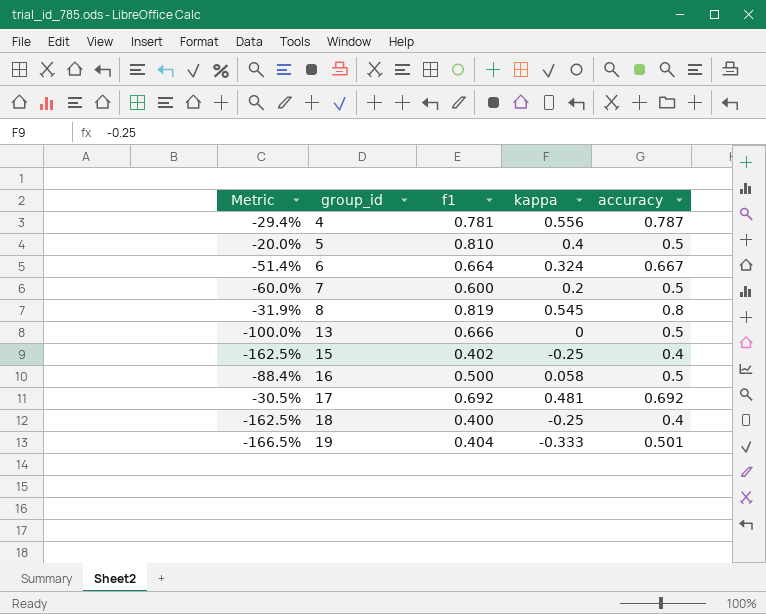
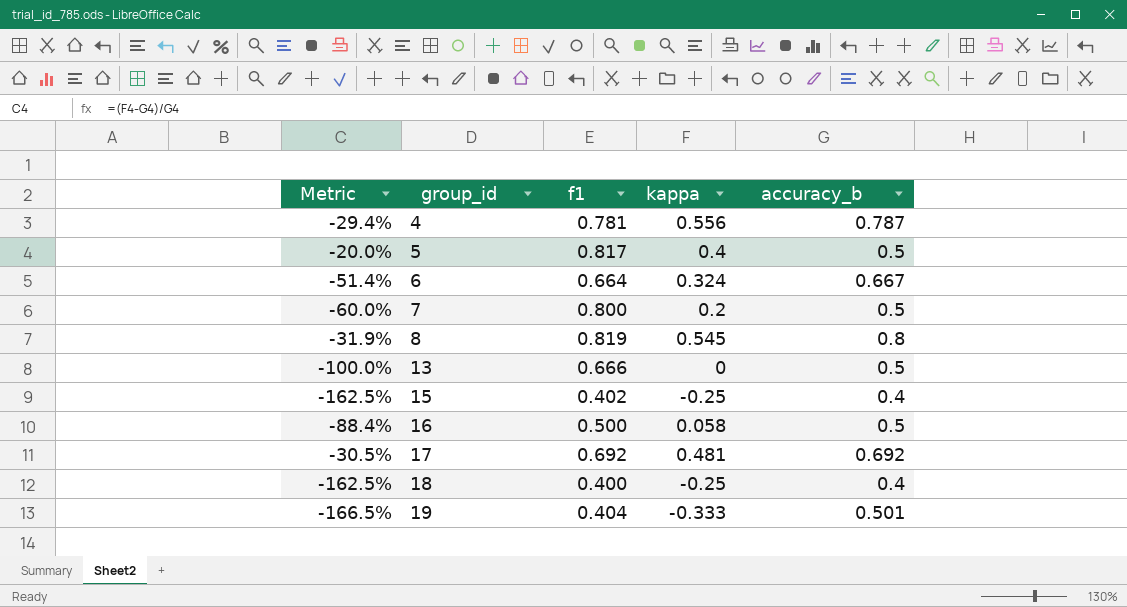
column name: accuracy -> accuracy_b
5 | f1: 0.810 -> 0.817
7 | f1: 0.600 -> 0.800

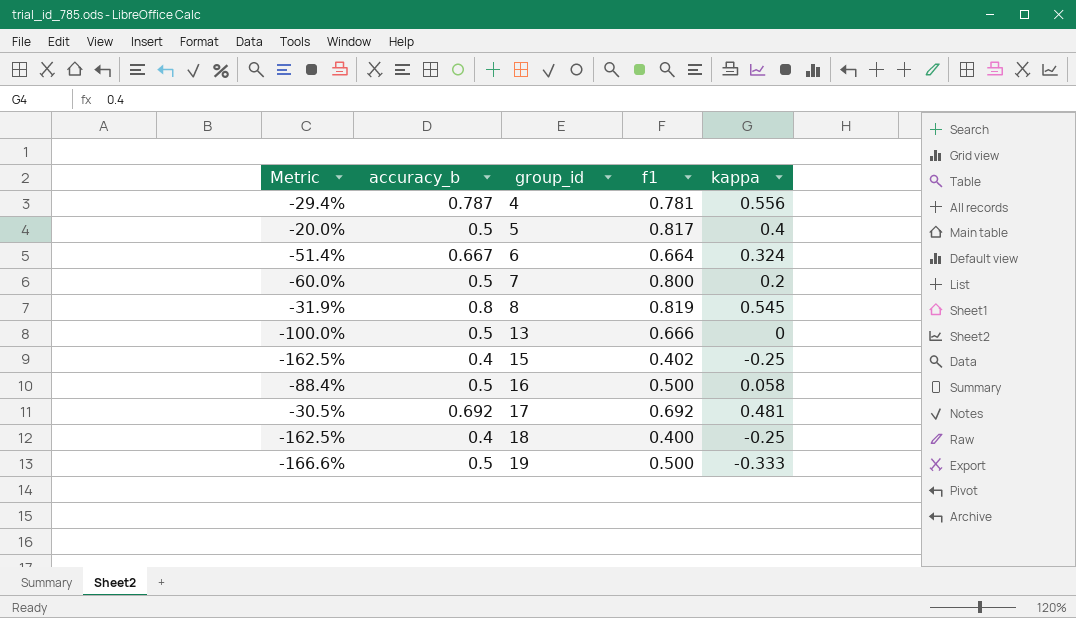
column accuracy_b | position: 5 -> 2
19 | Metric: -166.5% -> -166.6%
19 | accuracy_b: 0.501 -> 0.5
19 | f1: 0.404 -> 0.500

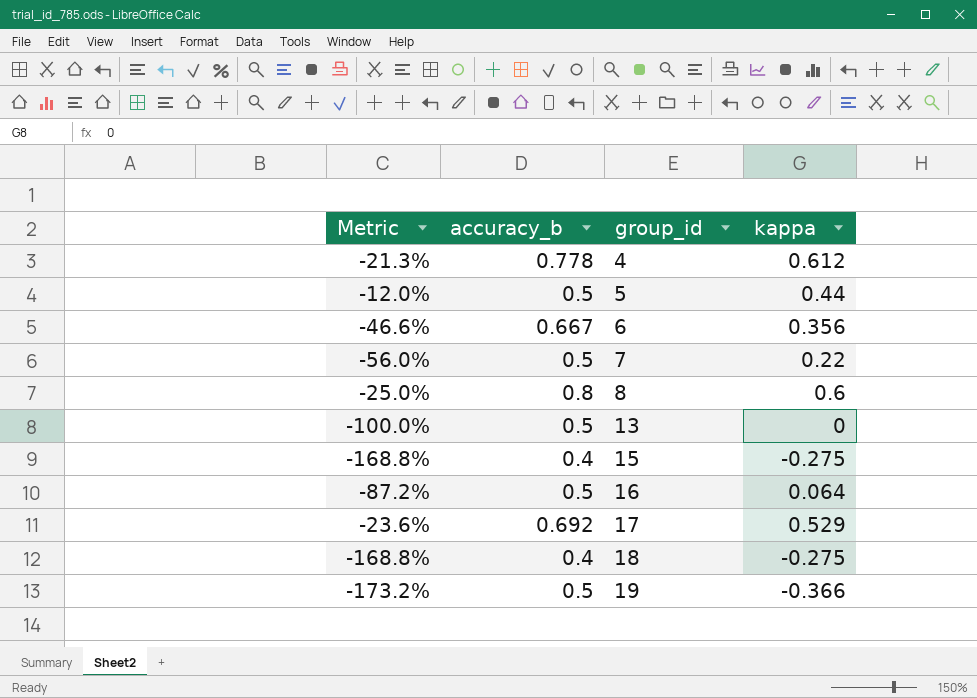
column f1 | position: 4 -> none
4 | Metric: -29.4% -> -21.3%
4 | accuracy_b: 0.787 -> 0.778
4 | kappa: 0.556 -> 0.612
5 | Metric: -20.0% -> -12.0%
5 | kappa: 0.4 -> 0.44
6 | Metric: -51.4% -> -46.6%
6 | kappa: 0.324 -> 0.356
7 | Metric: -60.0% -> -56.0%
7 | kappa: 0.2 -> 0.22
8 | Metric: -31.9% -> -25.0%
8 | kappa: 0.545 -> 0.6
15 | Metric: -162.5% -> -168.8%
15 | kappa: -0.25 -> -0.275
16 | Metric: -88.4% -> -87.2%
16 | kappa: 0.058 -> 0.064
17 | Metric: -30.5% -> -23.6%
17 | kappa: 0.481 -> 0.529
18 | Metric: -162.5% -> -168.8%
18 | kappa: -0.25 -> -0.275
19 | Metric: -166.6% -> -173.2%
19 | kappa: -0.333 -> -0.366

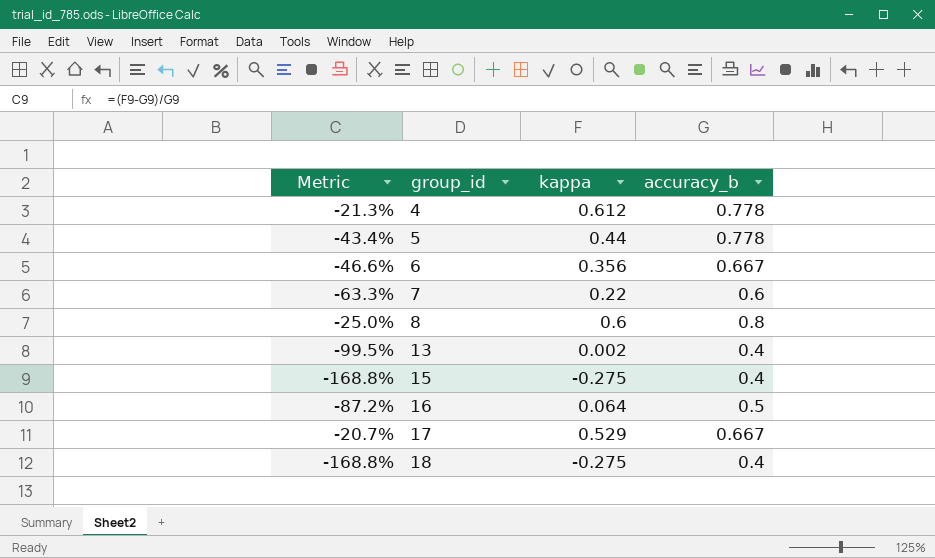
column accuracy_b | position: 2 -> 4
row 19: -173.2% | 0.5 | -0.366 -> none
5 | Metric: -12.0% -> -43.4%
5 | accuracy_b: 0.5 -> 0.778
7 | Metric: -56.0% -> -63.3%
7 | accuracy_b: 0.5 -> 0.6
13 | Metric: -100.0% -> -99.5%
13 | kappa: 0 -> 0.002
13 | accuracy_b: 0.5 -> 0.4
17 | Metric: -23.6% -> -20.7%
17 | accuracy_b: 0.692 -> 0.667

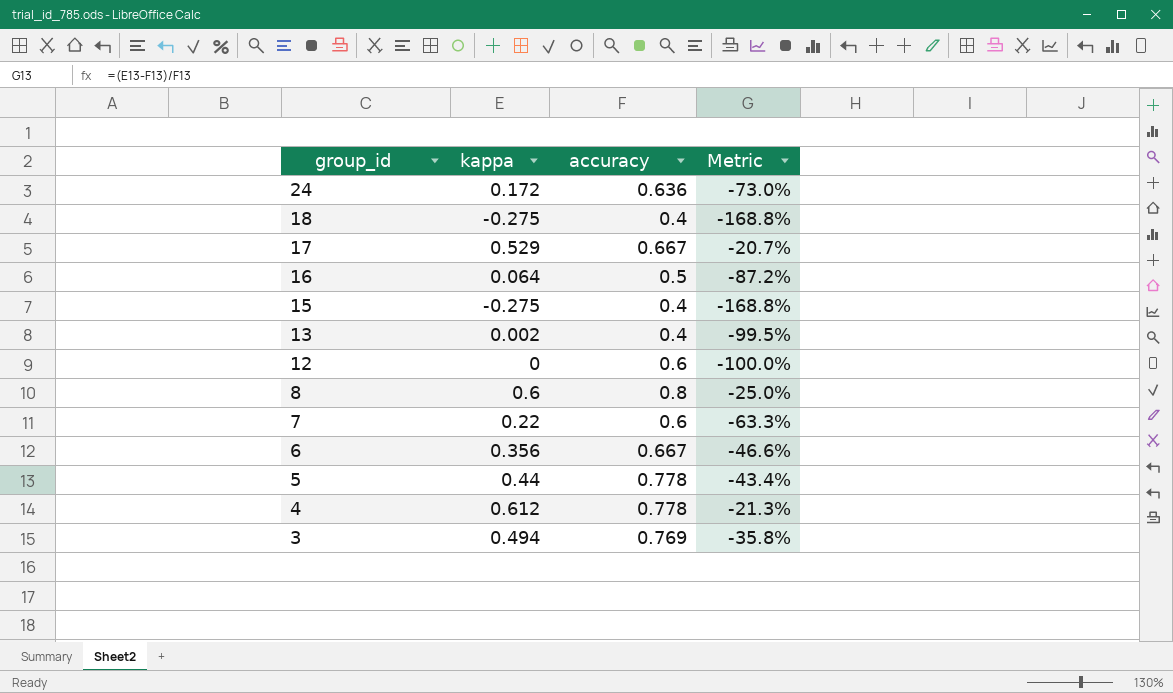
row order: group_id ascending -> group_id descending
column name: accuracy_b -> accuracy
column Metric | position: 1 -> 4
row 24: none -> 0.172 | 0.636 | -73.0%
row 12: none -> 0 | 0.6 | -100.0%
row 3: none -> 0.494 | 0.769 | -35.8%

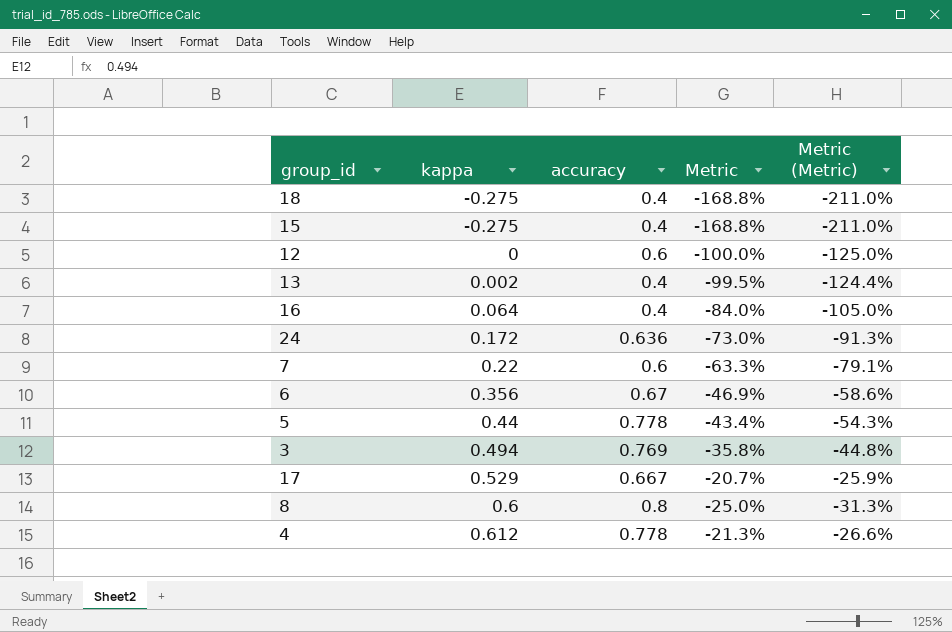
row order: group_id descending -> kappa ascending
column Metric (Metric) | formula: none -> [Metric] * 1.25
16 | accuracy: 0.5 -> 0.4
16 | Metric: -87.2% -> -84.0%
6 | accuracy: 0.667 -> 0.67
6 | Metric: -46.6% -> -46.9%

